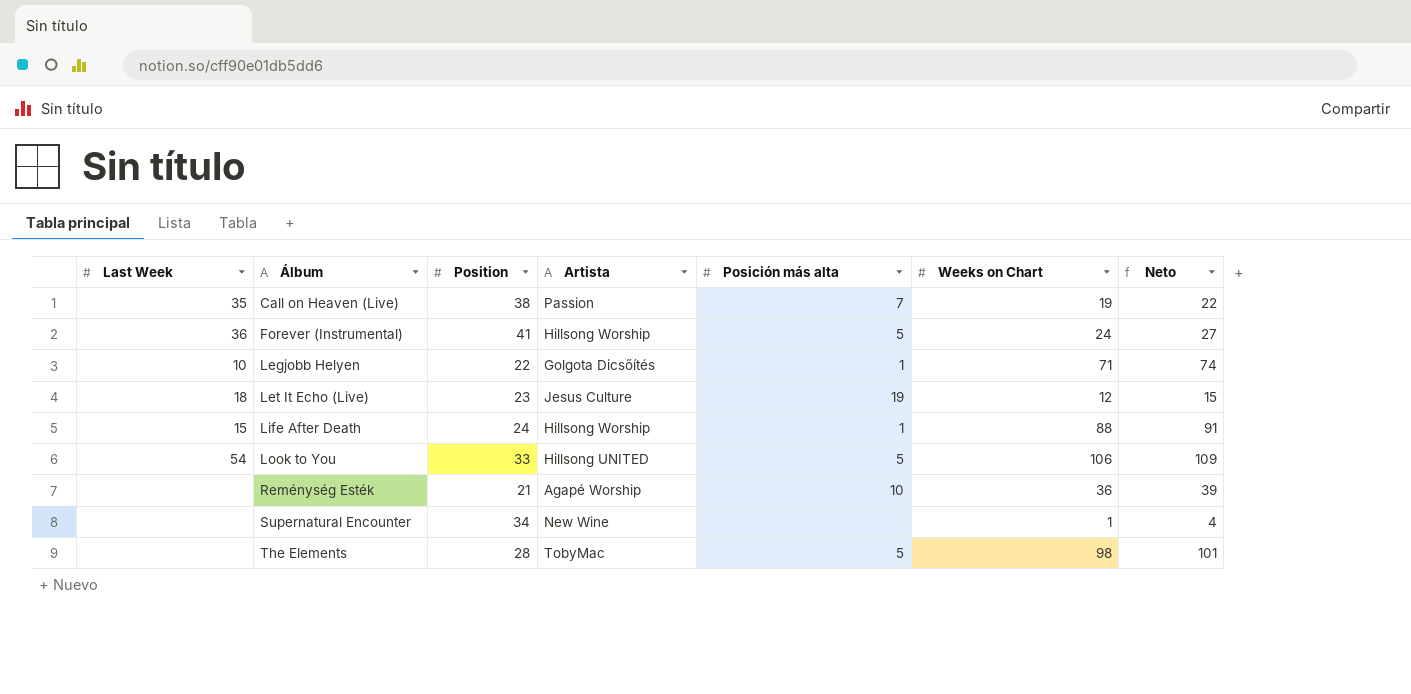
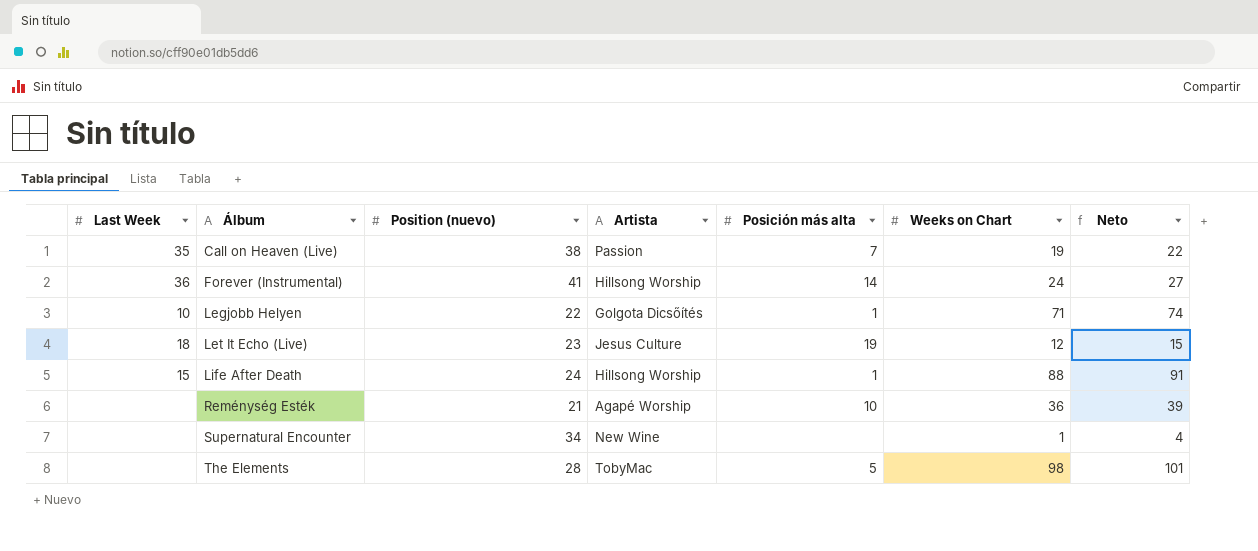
column name: Position -> Position (nuevo)
row Look to You: 54 | 33 | Hillsong UNITED | 5 | 106 | 109 -> none
Forever (Instrumental) | Posición más alta: 5 -> 14

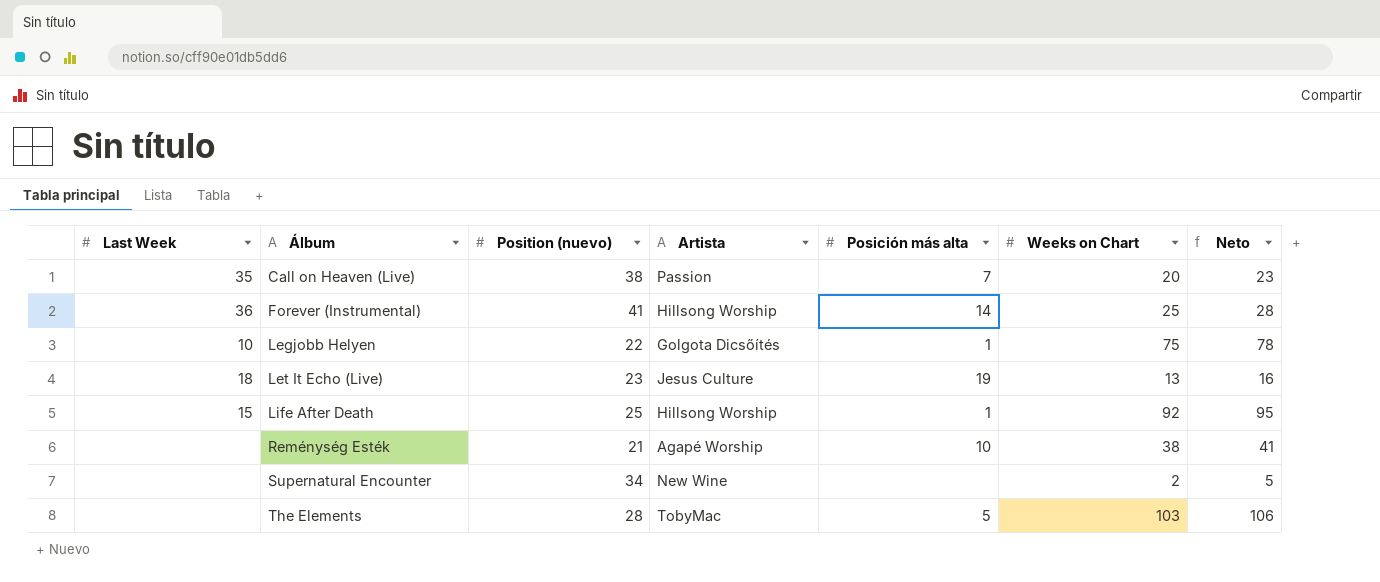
Call on Heaven (Live) | Weeks on Chart: 19 -> 20
Call on Heaven (Live) | Neto: 22 -> 23
Forever (Instrumental) | Weeks on Chart: 24 -> 25
Forever (Instrumental) | Neto: 27 -> 28
Legjobb Helyen | Weeks on Chart: 71 -> 75
Legjobb Helyen | Neto: 74 -> 78
Let It Echo (Live) | Weeks on Chart: 12 -> 13
Let It Echo (Live) | Neto: 15 -> 16
Life After Death | Position (nuevo): 24 -> 25
Life After Death | Weeks on Chart: 88 -> 92
Life After Death | Neto: 91 -> 95
Reménység Esték | Weeks on Chart: 36 -> 38
Reménység Esték | Neto: 39 -> 41
Supernatural Encounter | Weeks on Chart: 1 -> 2
Supernatural Encounter | Neto: 4 -> 5
The Elements | Weeks on Chart: 98 -> 103
The Elements | Neto: 101 -> 106

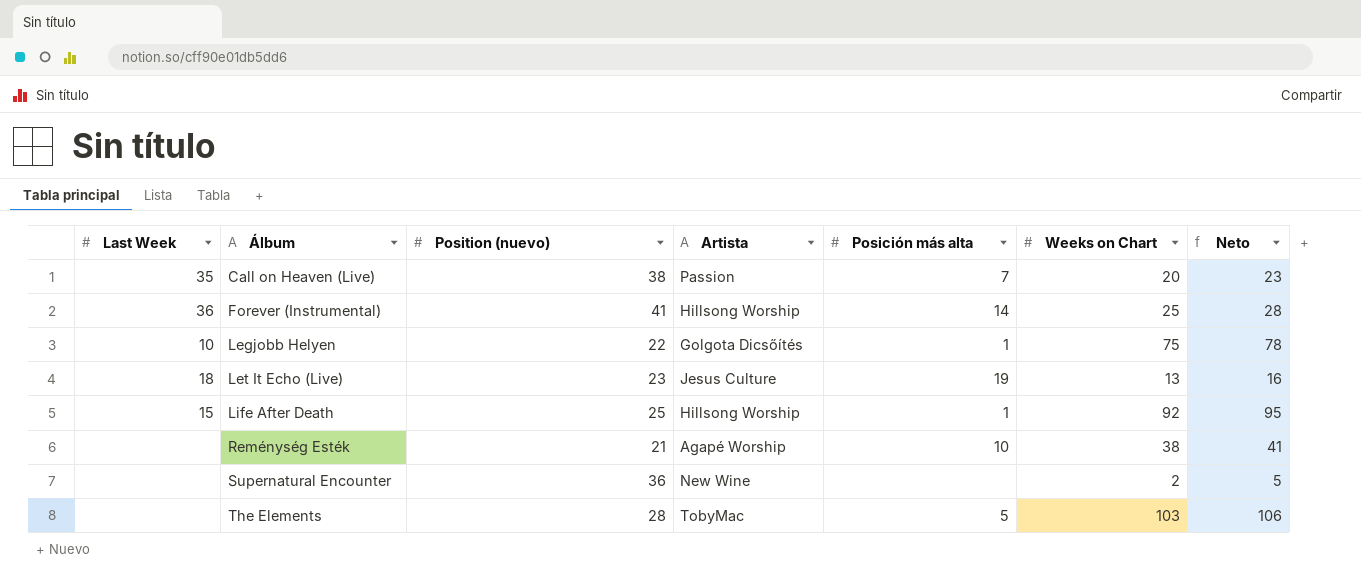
Supernatural Encounter | Position (nuevo): 34 -> 36

